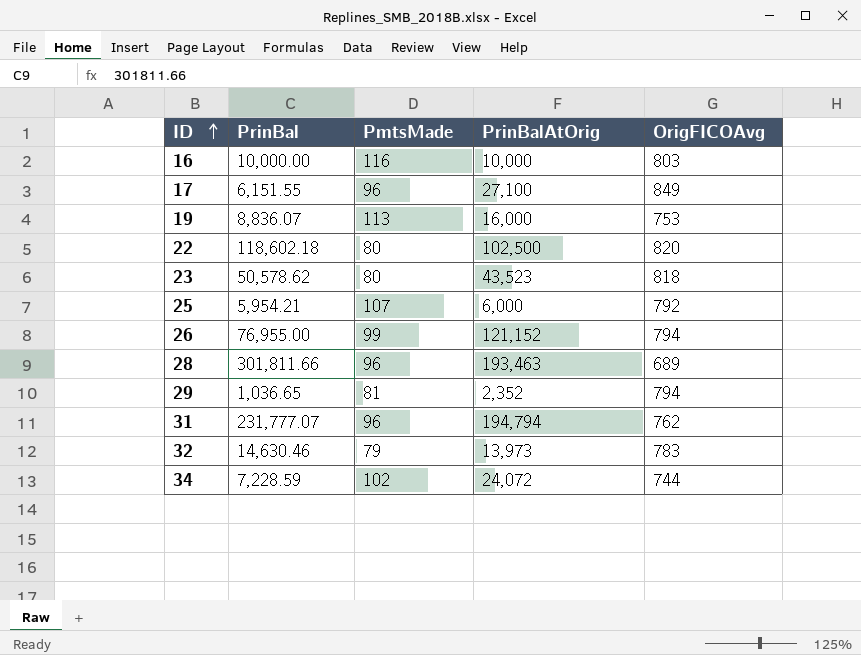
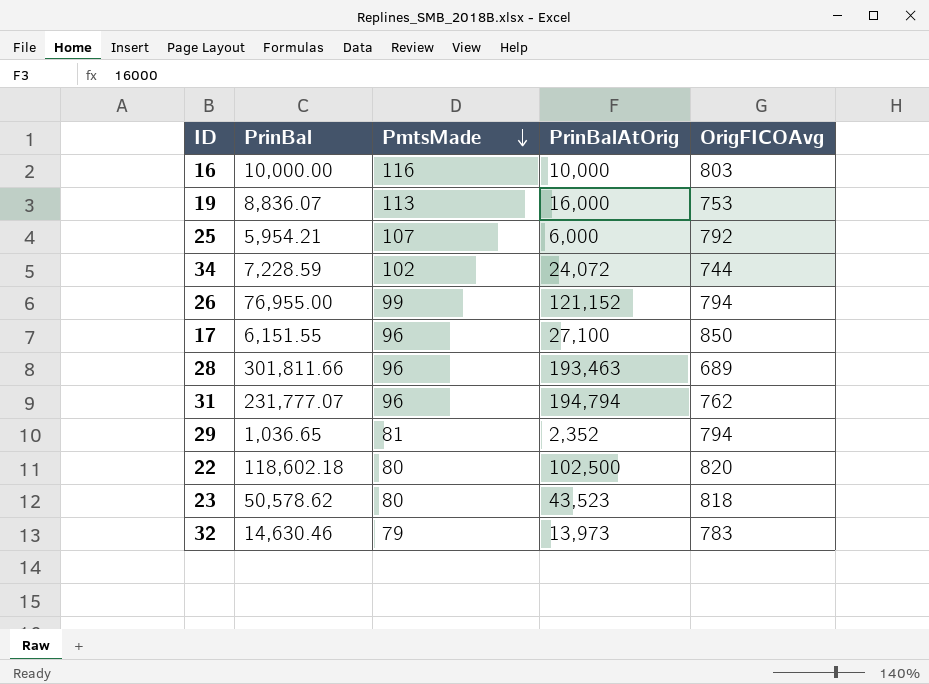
row order: ID ascending -> PmtsMade descending
17 | OrigFICOAvg: 849 -> 850

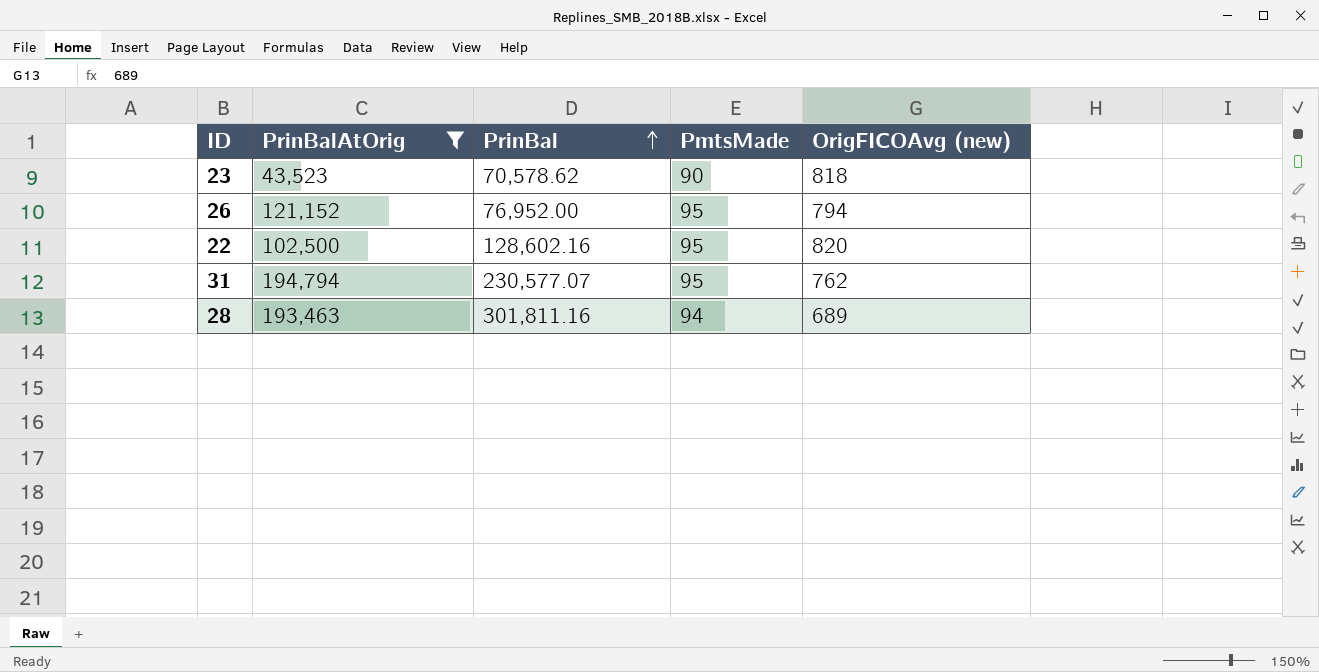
filter: none -> PrinBalAtOrig >= 43,523
row order: PmtsMade descending -> PrinBal ascending
column PrinBalAtOrig | position: 4 -> 2
column name: OrigFICOAvg -> OrigFICOAvg (new)
23 | PrinBal: 50,578.62 -> 70,578.62
23 | PmtsMade: 80 -> 90
26 | PrinBal: 76,955.00 -> 76,952.00
26 | PmtsMade: 99 -> 95
22 | PrinBal: 118,602.18 -> 128,602.16
22 | PmtsMade: 80 -> 95
31 | PrinBal: 231,777.07 -> 230,577.07
31 | PmtsMade: 96 -> 95
28 | PrinBal: 301,811.66 -> 301,811.16
28 | PmtsMade: 96 -> 94

